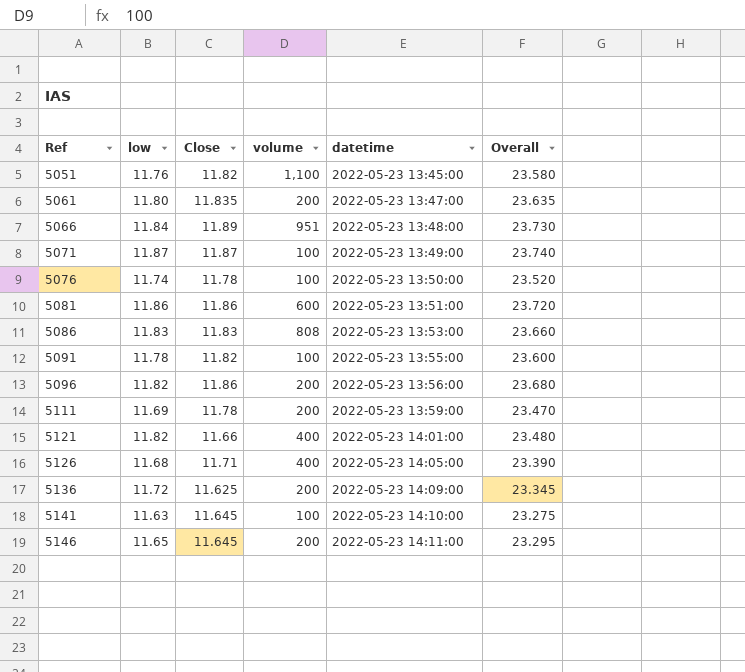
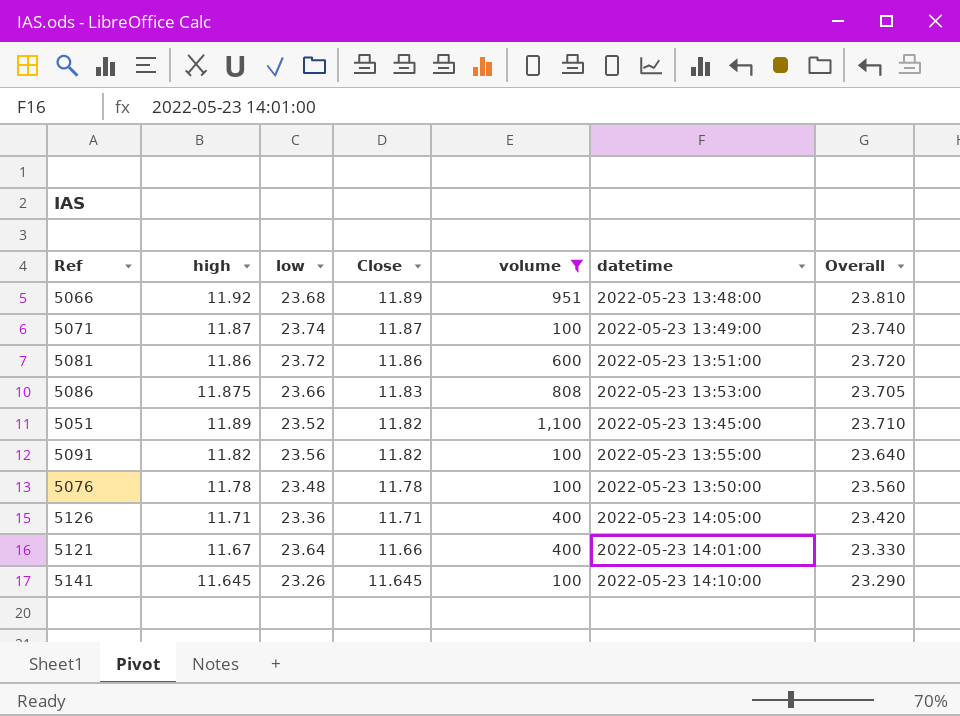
filter: none -> volume != 200
row order: Ref ascending -> Close descending
column high | position: none -> 2
column Overall | formula: [low] + [Close] -> [high] + [Close]
5066 | low: 11.84 -> 23.68
5071 | low: 11.87 -> 23.74
5081 | low: 11.86 -> 23.72
5086 | low: 11.83 -> 23.66
5051 | low: 11.76 -> 23.52
5091 | low: 11.78 -> 23.56
5076 | low: 11.74 -> 23.48
5126 | low: 11.68 -> 23.36
5121 | low: 11.82 -> 23.64
5141 | low: 11.63 -> 23.26

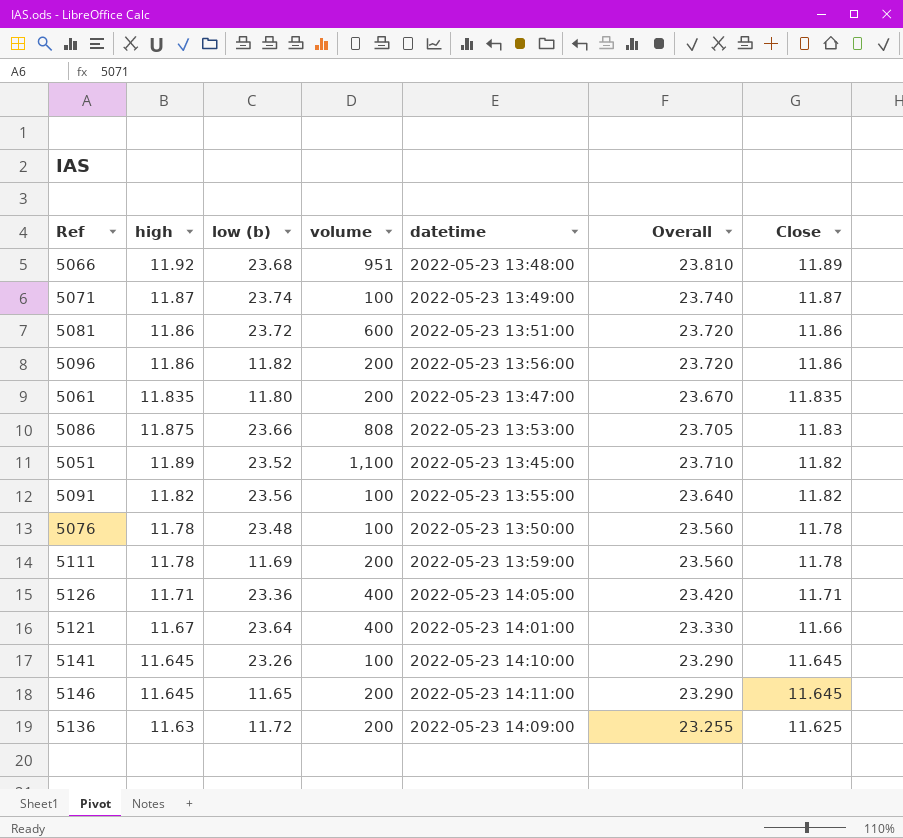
filter: volume != 200 -> none
column name: low -> low (b)
column Close | position: 4 -> 7

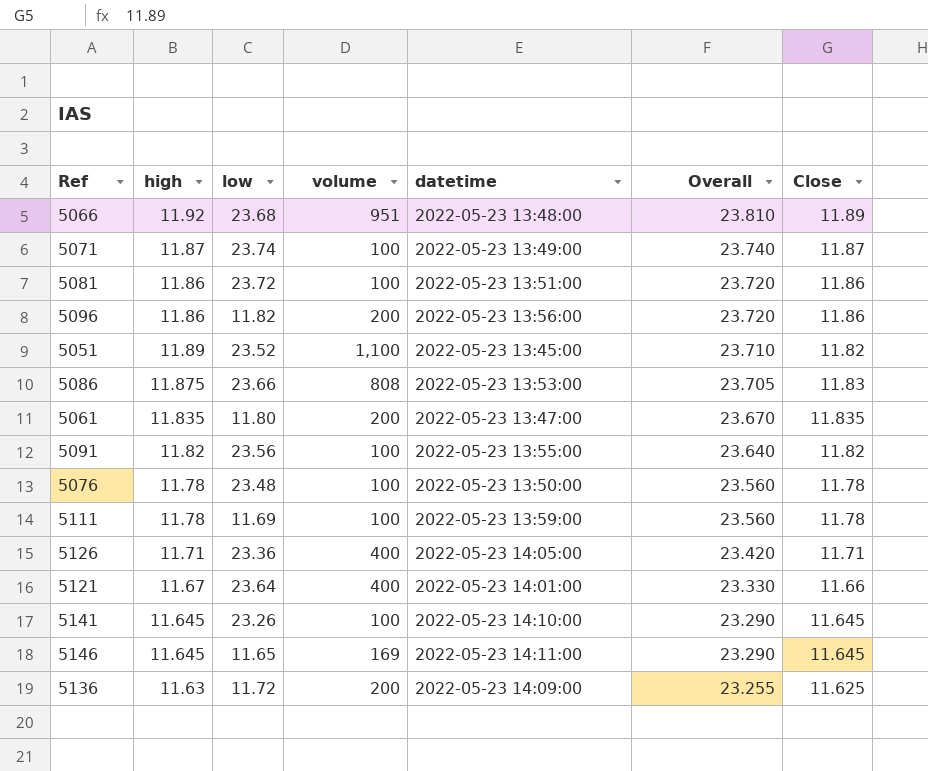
row order: Close descending -> Overall descending
column name: low (b) -> low
5081 | volume: 600 -> 100
5111 | volume: 200 -> 100
5146 | volume: 200 -> 169

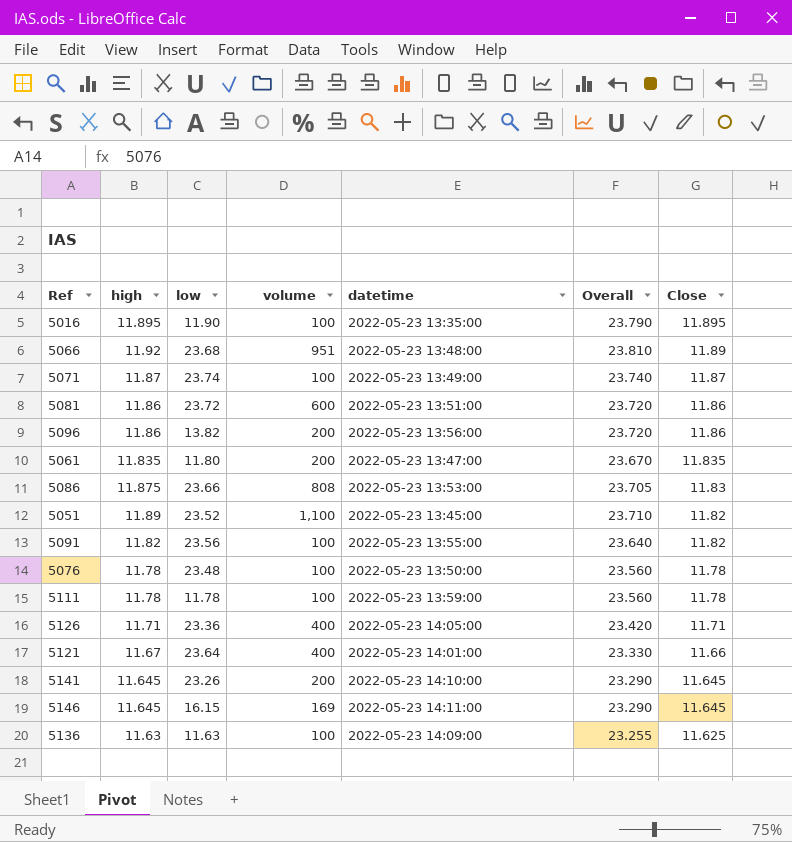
row order: Overall descending -> Close descending
row 5016: none -> 11.895 | 11.90 | 100 | 2022-05-23 13:35:00 | 23.790 | 11.895
5081 | volume: 100 -> 600
5096 | low: 11.82 -> 13.82
5111 | low: 11.69 -> 11.78
5141 | volume: 100 -> 200
5146 | low: 11.65 -> 16.15
5136 | low: 11.72 -> 11.63
5136 | volume: 200 -> 100

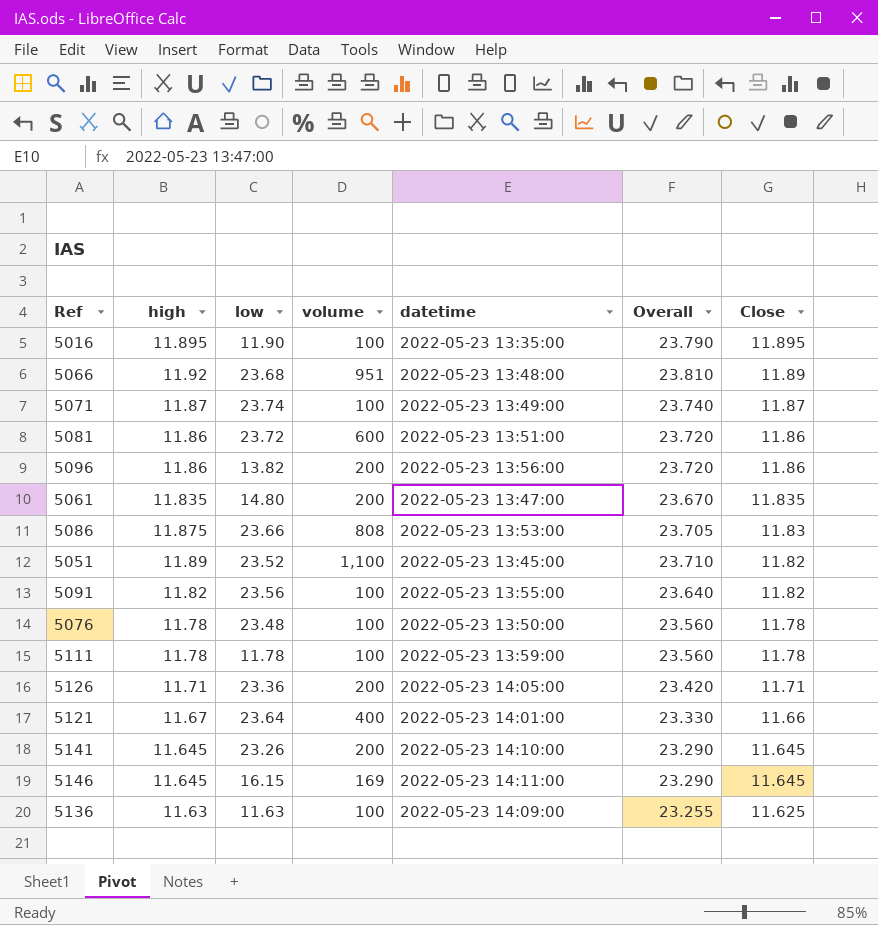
5061 | low: 11.80 -> 14.80
5126 | volume: 400 -> 200

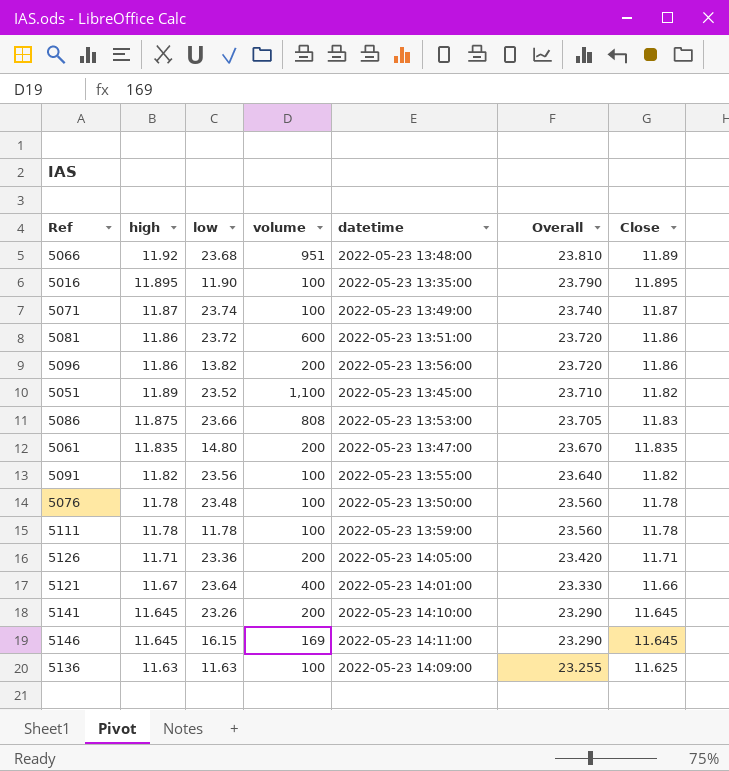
row order: Close descending -> Overall descending

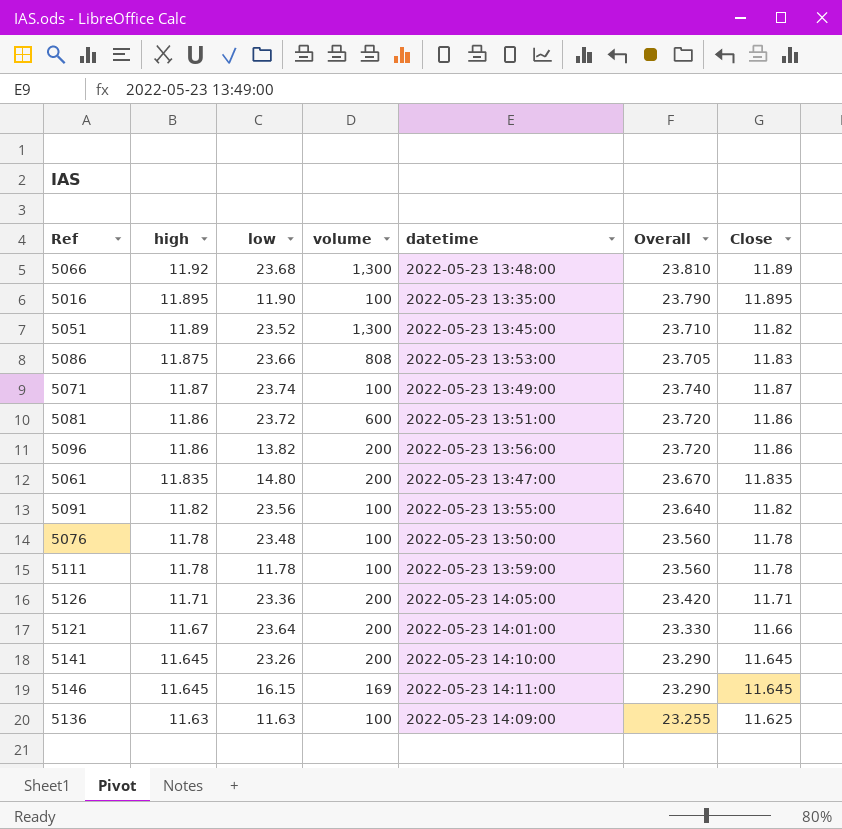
row order: Overall descending -> high descending
5066 | volume: 951 -> 1,300
5051 | volume: 1,100 -> 1,300
5121 | volume: 400 -> 200

